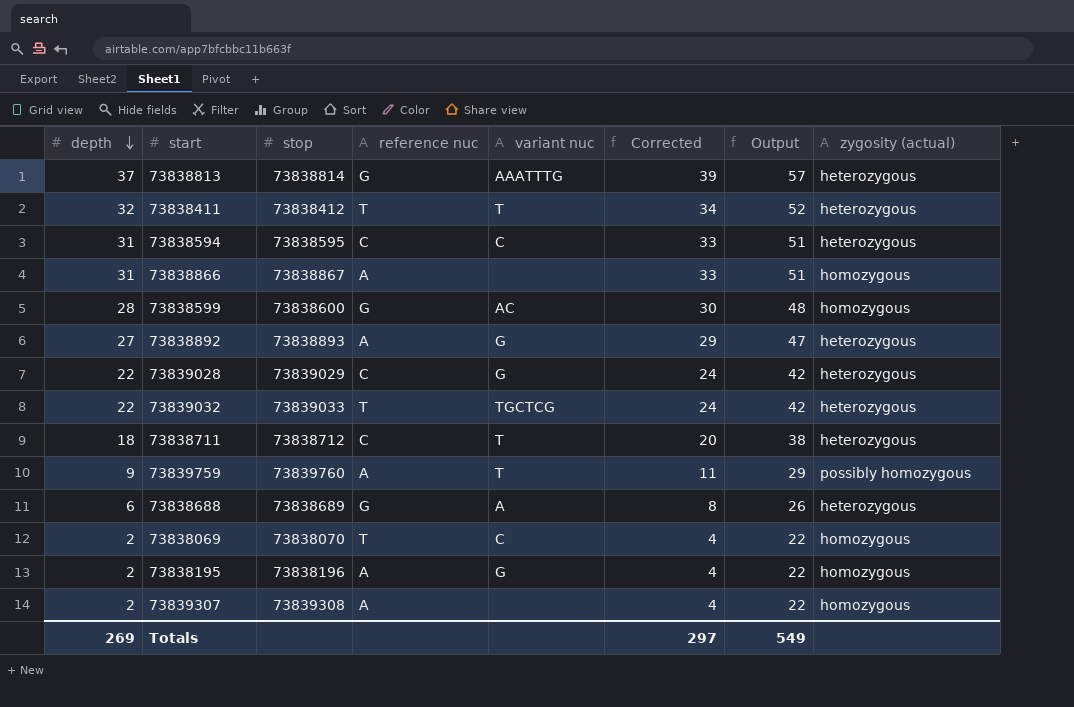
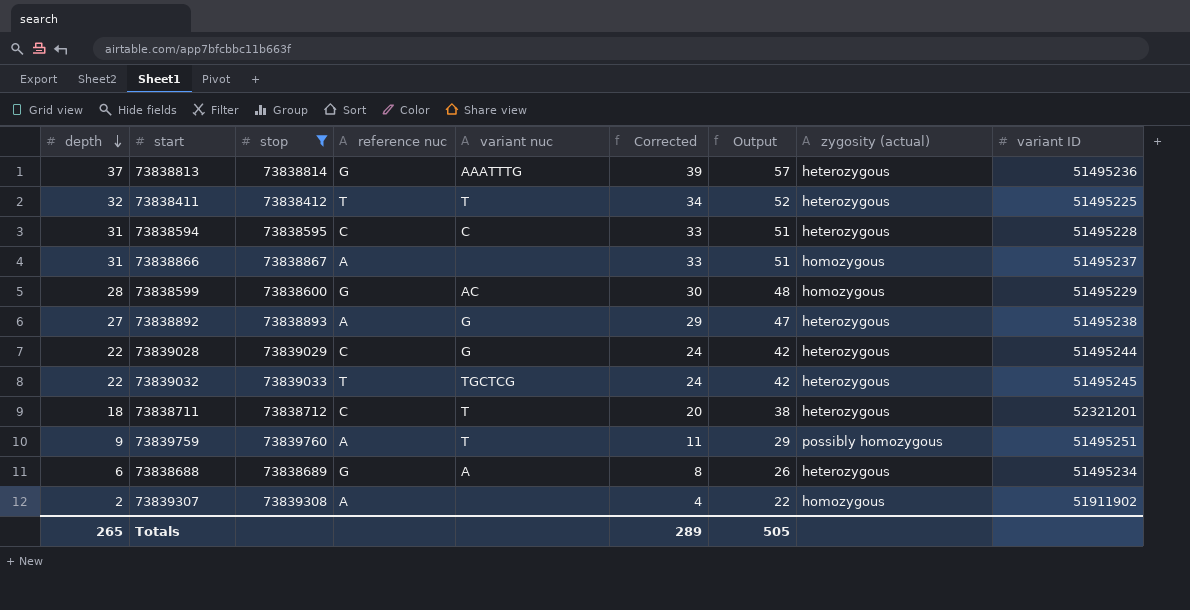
filter: none -> stop >= 73838412
column variant ID | position: none -> 9
Totals | depth: 269 -> 265
Totals | Corrected: 297 -> 289
Totals | Output: 549 -> 505

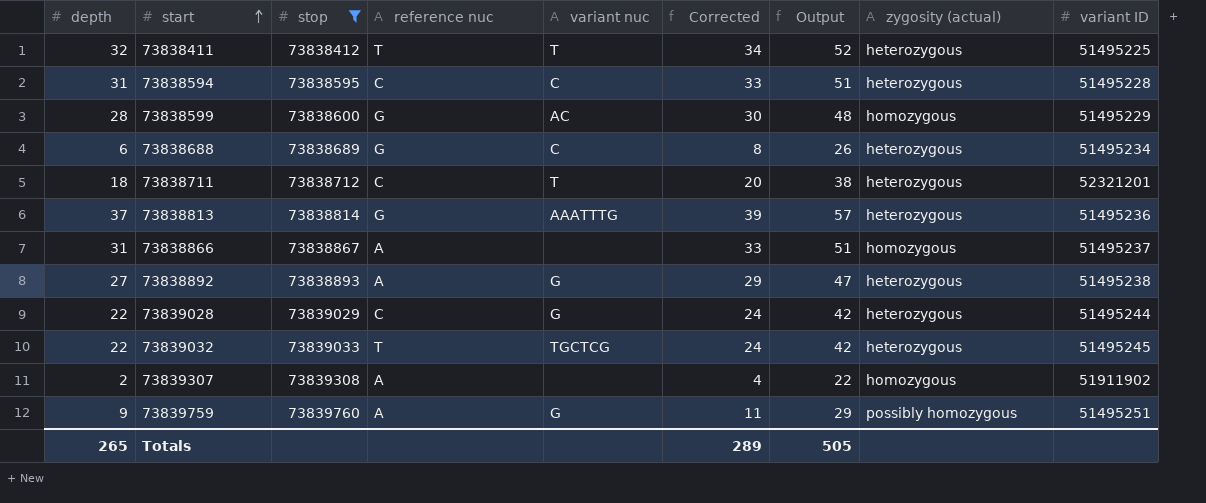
row order: depth descending -> start ascending
73838688 | variant nuc: A -> C
73839759 | variant nuc: T -> G

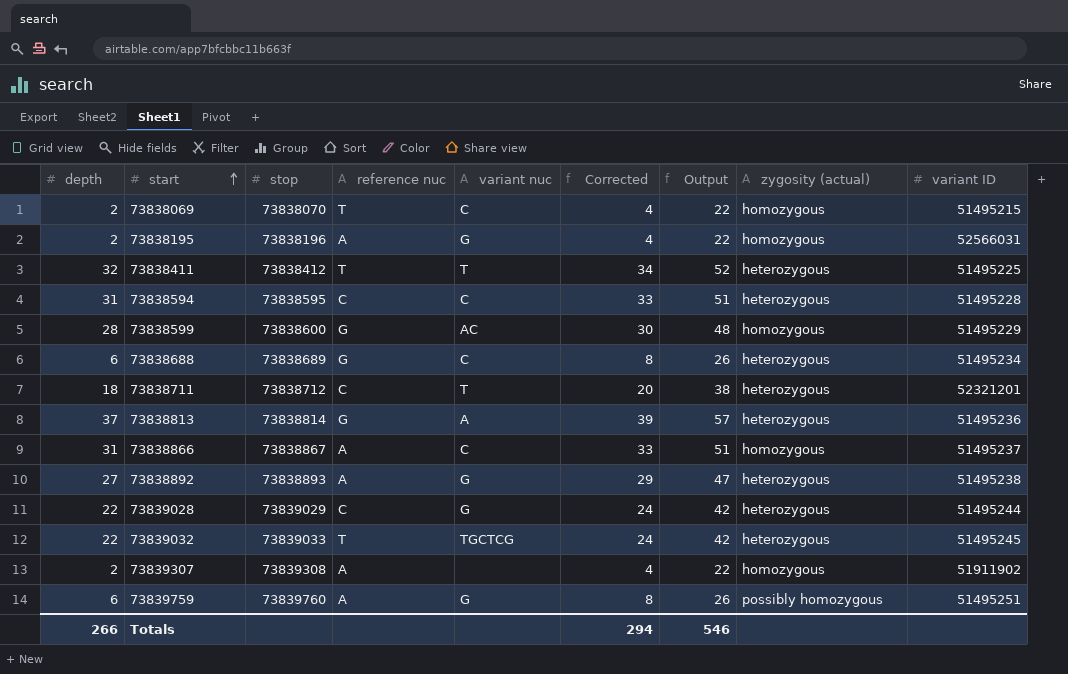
filter: stop >= 73838412 -> none
73838813 | variant nuc: AAATTTG -> A
73838866 | variant nuc: none -> C
73839759 | depth: 9 -> 6
73839759 | Corrected: 11 -> 8
73839759 | Output: 29 -> 26
Totals | depth: 265 -> 266
Totals | Corrected: 289 -> 294
Totals | Output: 505 -> 546

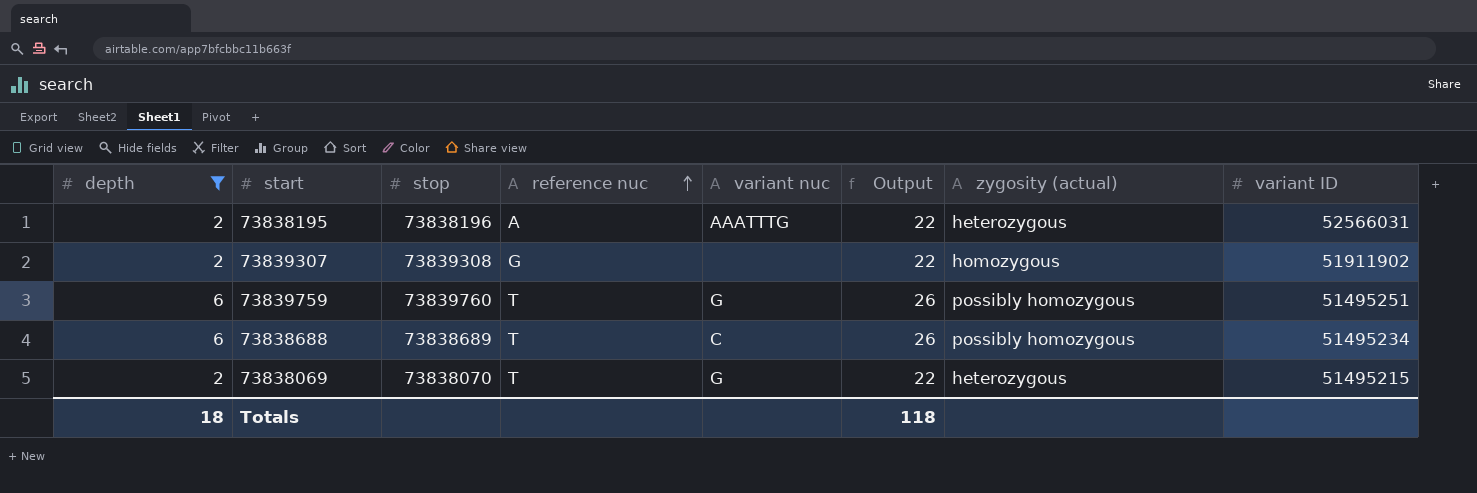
filter: none -> depth <= 6
row order: start ascending -> reference nuc ascending
column Corrected | formula: [depth] + 2 -> none
73838195 | variant nuc: G -> AAATTTG
73838195 | zygosity (actual): homozygous -> heterozygous
73839307 | reference nuc: A -> G
73839759 | reference nuc: A -> T
73838688 | reference nuc: G -> T
73838688 | zygosity (actual): heterozygous -> possibly homozygous
73838069 | variant nuc: C -> G
73838069 | zygosity (actual): homozygous -> heterozygous
Totals | depth: 266 -> 18
Totals | Output: 546 -> 118

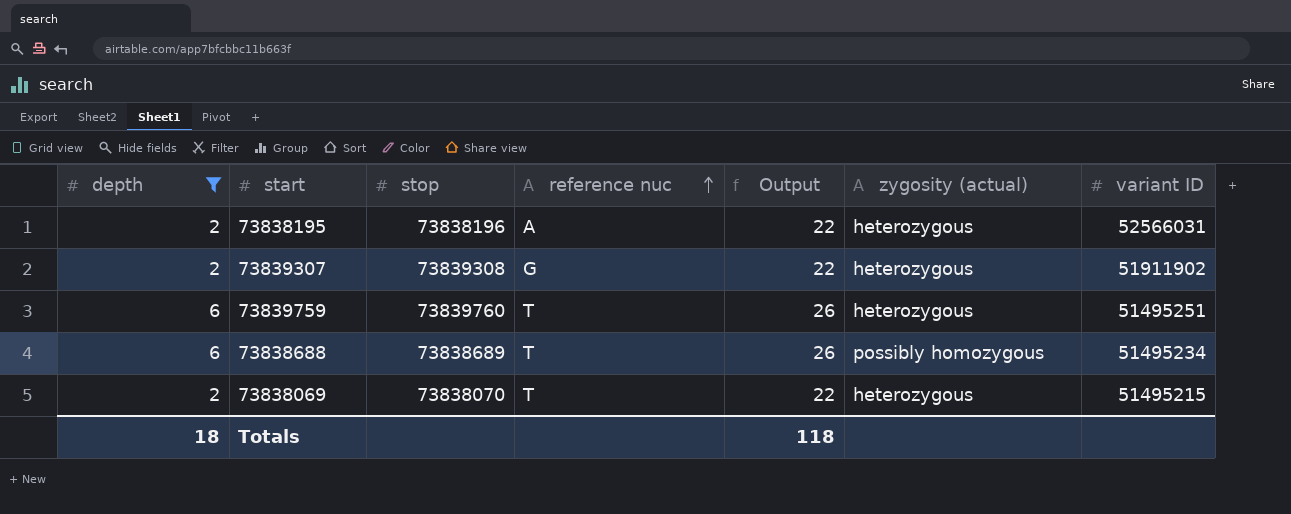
column variant nuc | position: 5 -> none
73839307 | zygosity (actual): homozygous -> heterozygous
73839759 | zygosity (actual): possibly homozygous -> heterozygous

